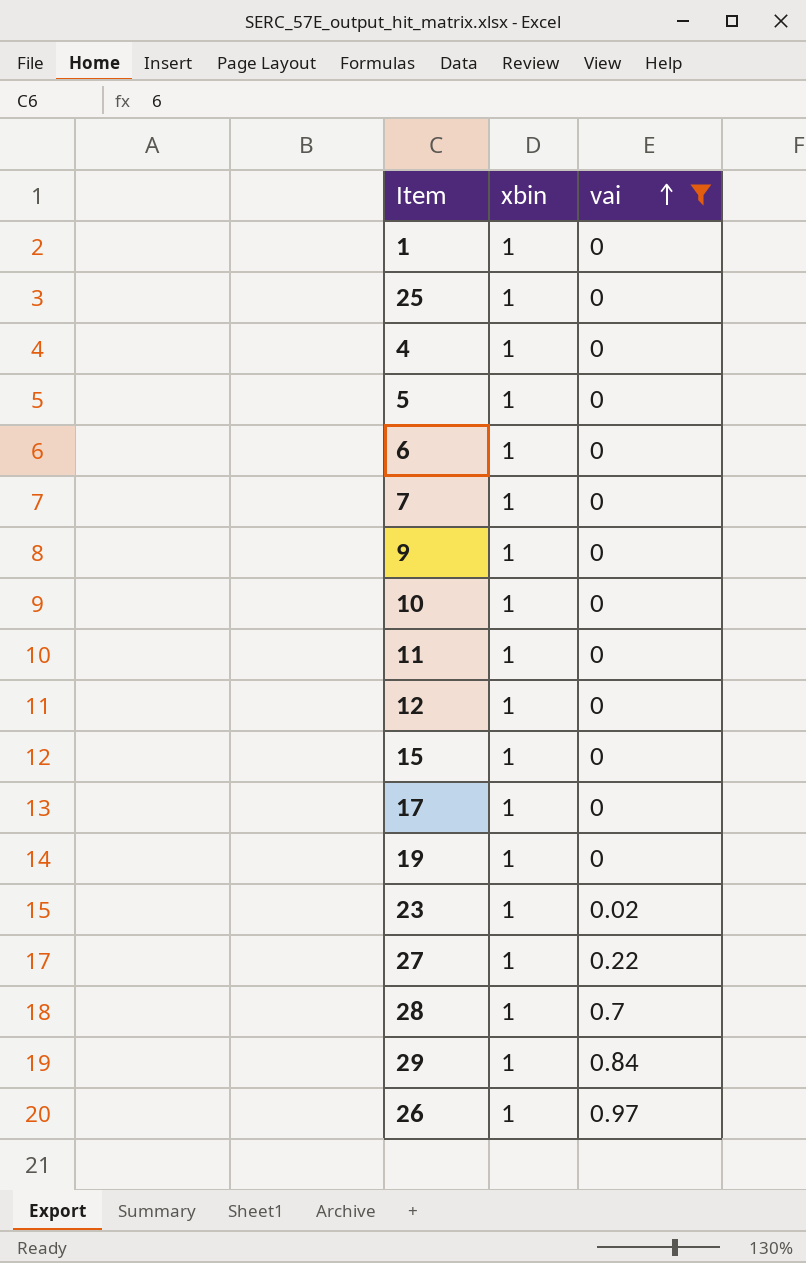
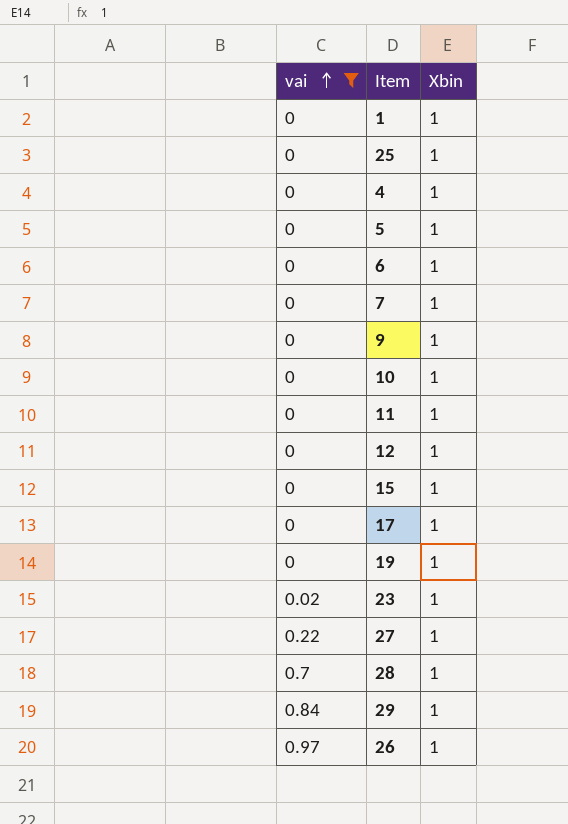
column vai | position: 3 -> 1
column name: xbin -> Xbin

